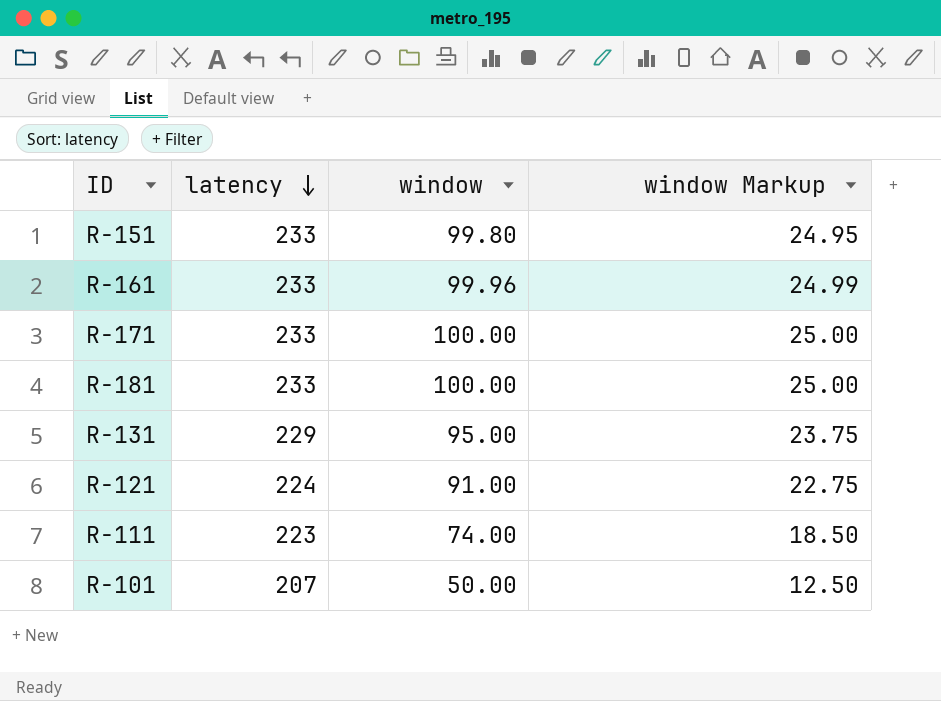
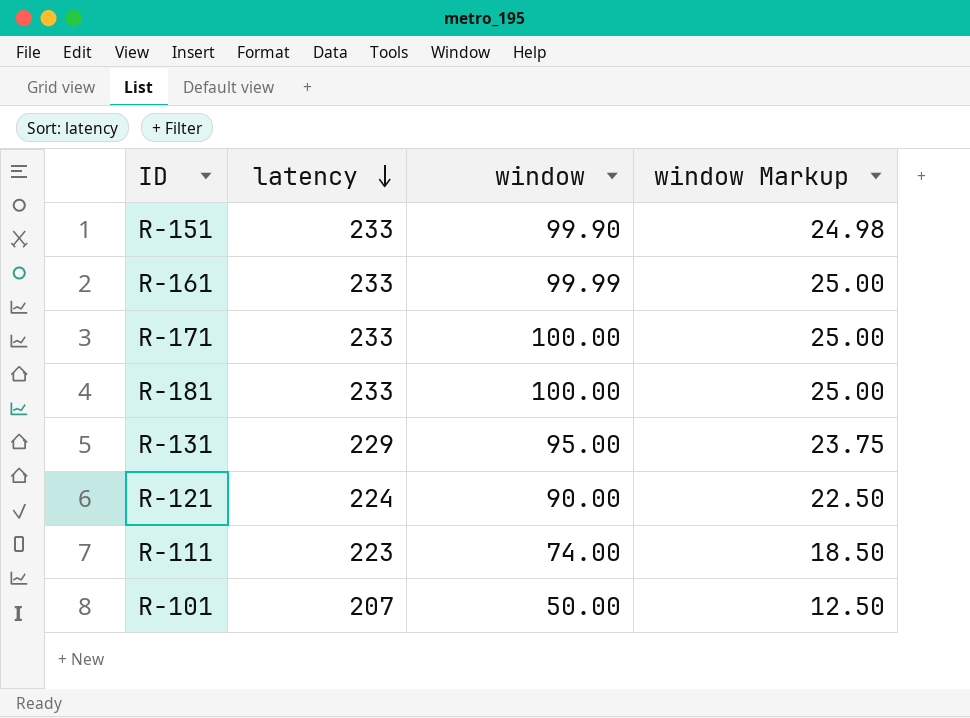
R-151 | window: 99.80 -> 99.90
R-151 | window Markup: 24.95 -> 24.98
R-161 | window: 99.96 -> 99.99
R-161 | window Markup: 24.99 -> 25.00
R-121 | window: 91.00 -> 90.00
R-121 | window Markup: 22.75 -> 22.50

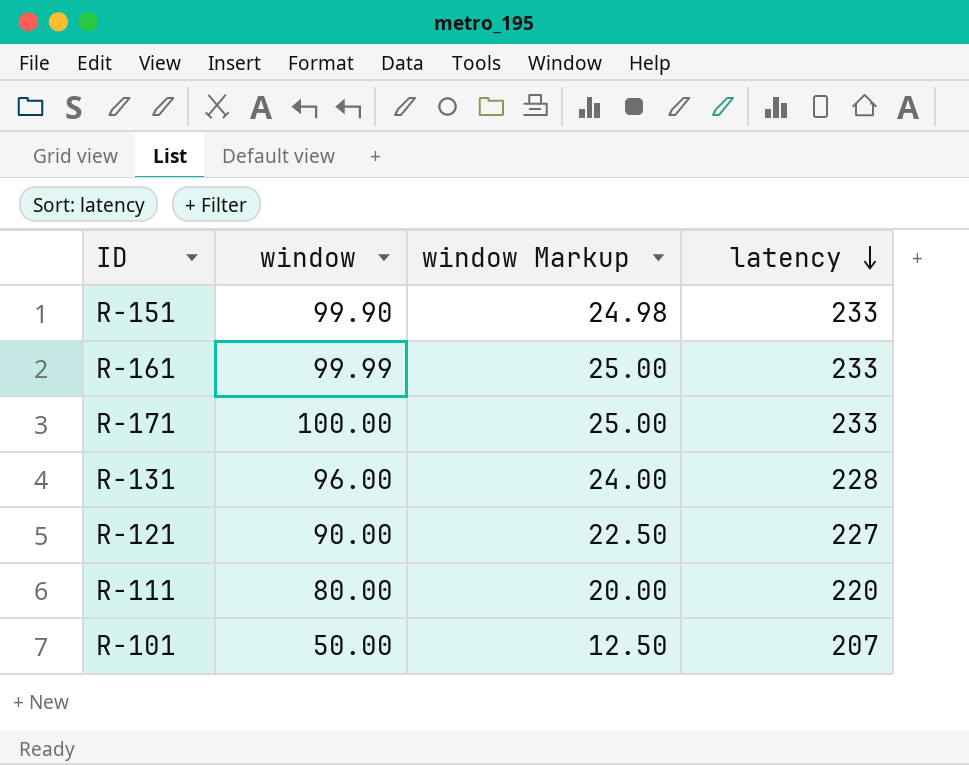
column latency | position: 2 -> 4
row R-181: 233 | 100.00 | 25.00 -> none
R-131 | window: 95.00 -> 96.00
R-131 | window Markup: 23.75 -> 24.00
R-131 | latency: 229 -> 228
R-121 | latency: 224 -> 227
R-111 | window: 74.00 -> 80.00
R-111 | window Markup: 18.50 -> 20.00
R-111 | latency: 223 -> 220

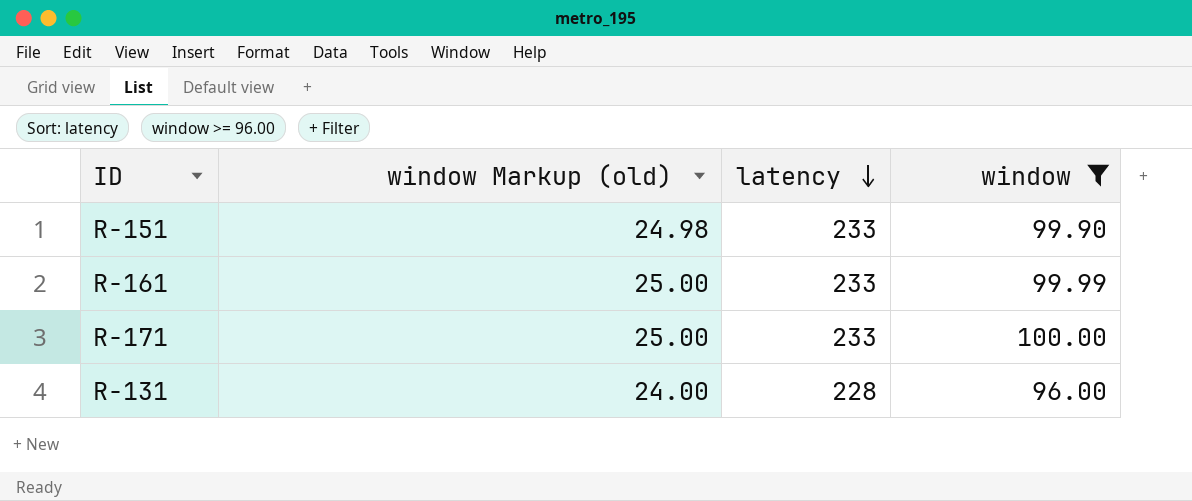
filter: none -> window >= 96.00
column name: window Markup -> window Markup (old)
column window | position: 2 -> 4

